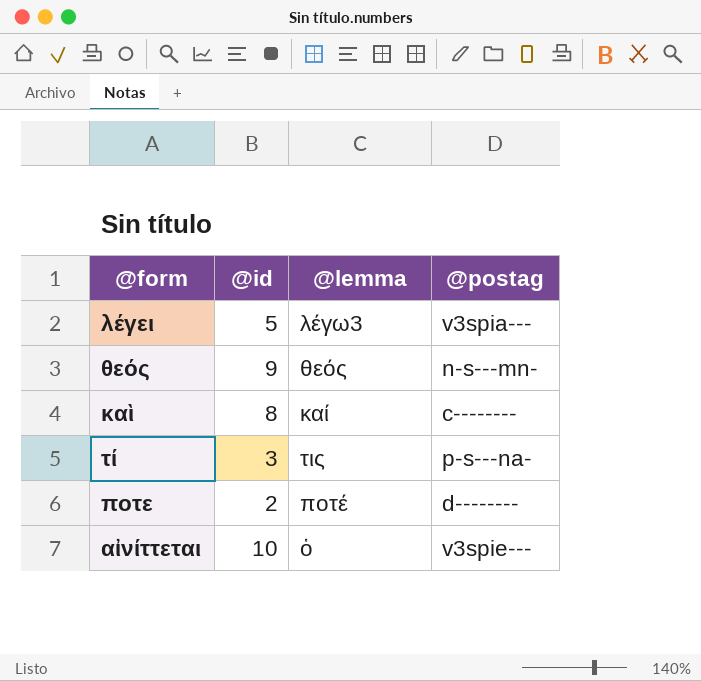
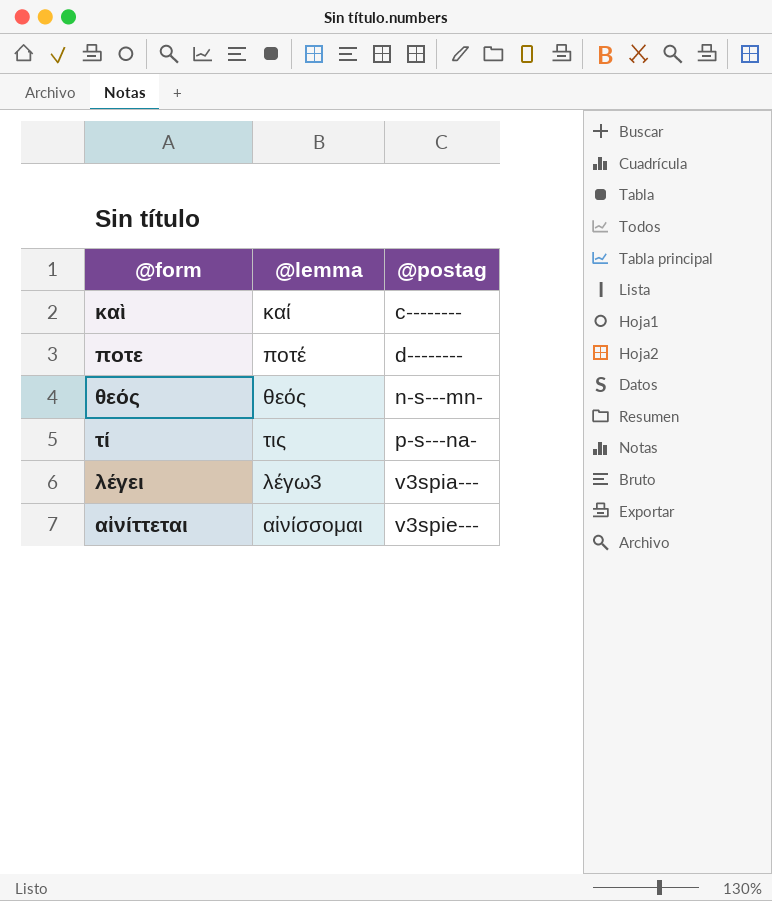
row order: none -> @postag ascending
column @id | position: 2 -> none
αἰνίττεται | @lemma: ὁ -> αἰνίσσομαι

